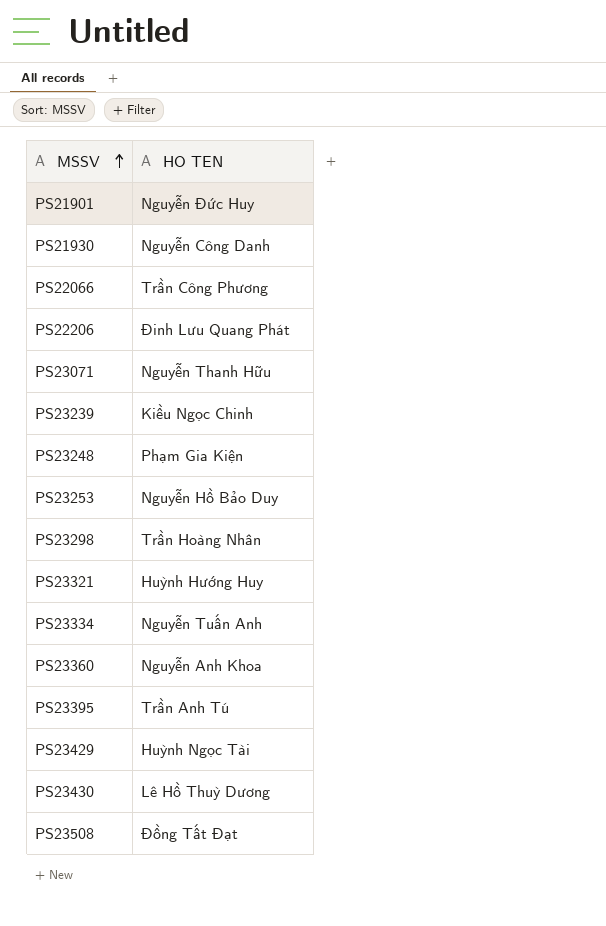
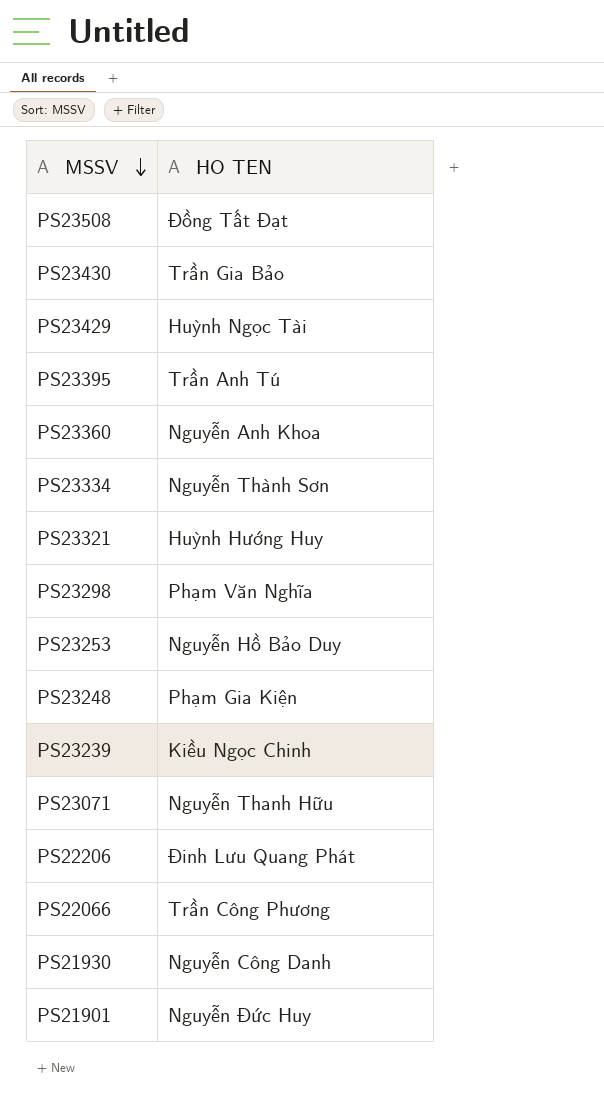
row order: MSSV ascending -> MSSV descending
PS23430 | HO TEN: Lê Hồ Thuỳ Dương -> Trần Gia Bảo
PS23334 | HO TEN: Nguyễn Tuấn Anh -> Nguyễn Thành Sơn
PS23298 | HO TEN: Trần Hoàng Nhân -> Phạm Văn Nghĩa

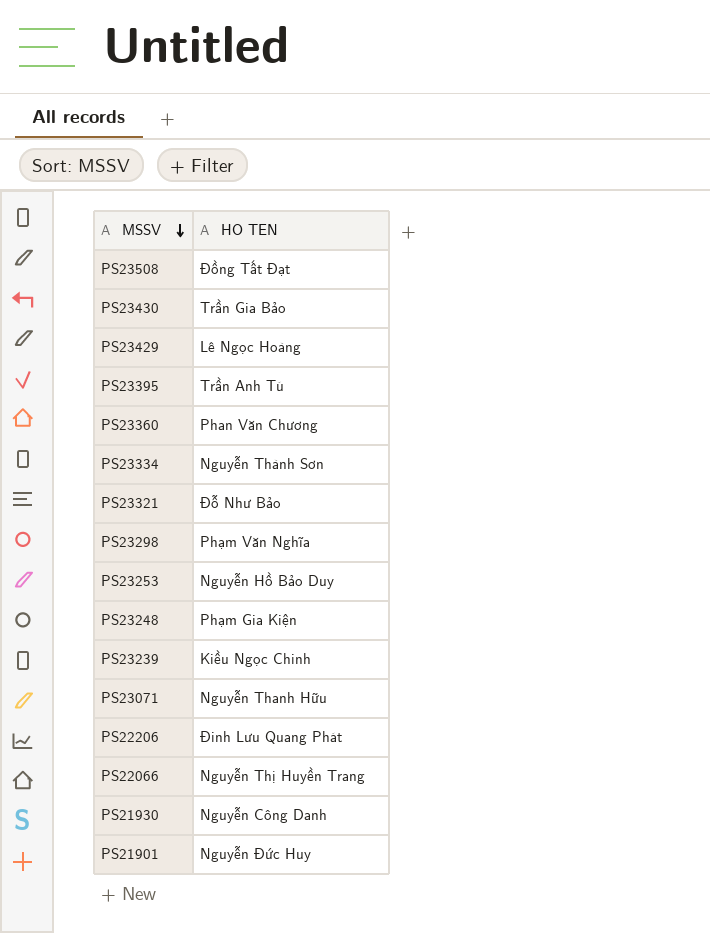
PS23429 | HO TEN: Huỳnh Ngọc Tài -> Lê Ngọc Hoàng
PS23360 | HO TEN: Nguyễn Anh Khoa -> Phan Văn Chương
PS23321 | HO TEN: Huỳnh Hướng Huy -> Đỗ Như Bảo
PS22066 | HO TEN: Trần Công Phương -> Nguyễn Thị Huyền Trang

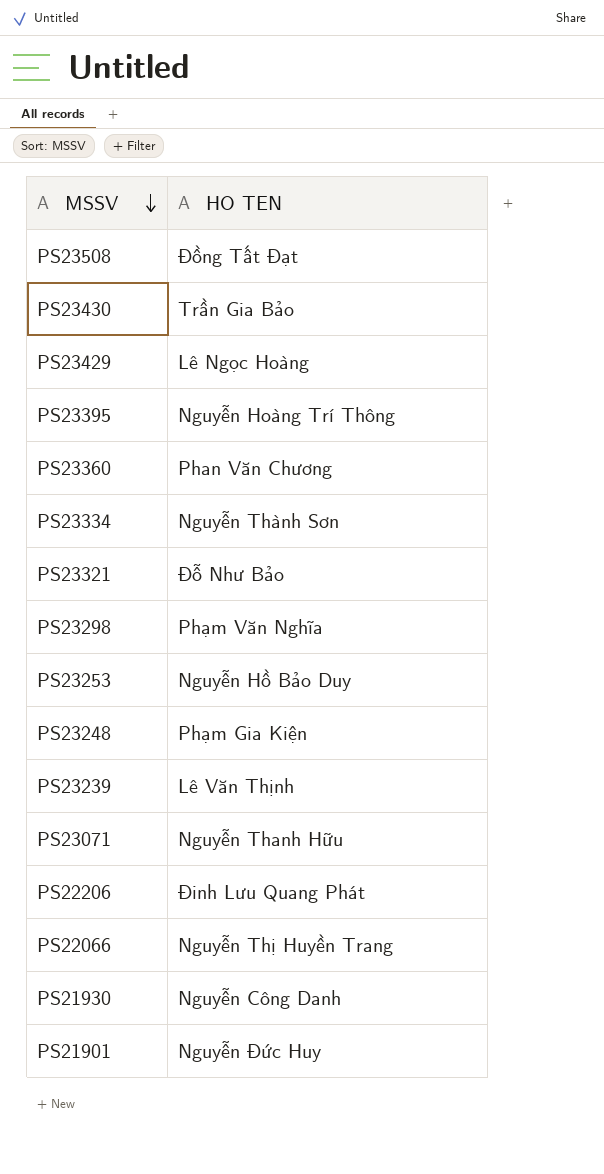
PS23395 | HO TEN: Trần Anh Tú -> Nguyễn Hoàng Trí Thông
PS23239 | HO TEN: Kiều Ngọc Chinh -> Lê Văn Thịnh

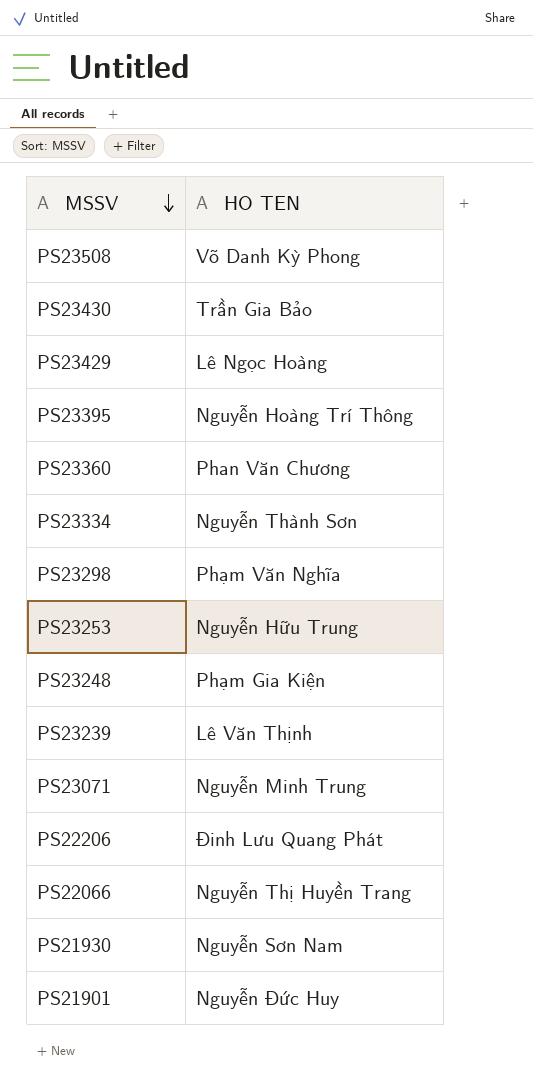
row PS23321: Đỗ Như Bảo -> none
PS23508 | HO TEN: Đồng Tất Đạt -> Võ Danh Kỳ Phong
PS23253 | HO TEN: Nguyễn Hồ Bảo Duy -> Nguyễn Hữu Trung
PS23071 | HO TEN: Nguyễn Thanh Hữu -> Nguyễn Minh Trung
PS21930 | HO TEN: Nguyễn Công Danh -> Nguyễn Sơn Nam

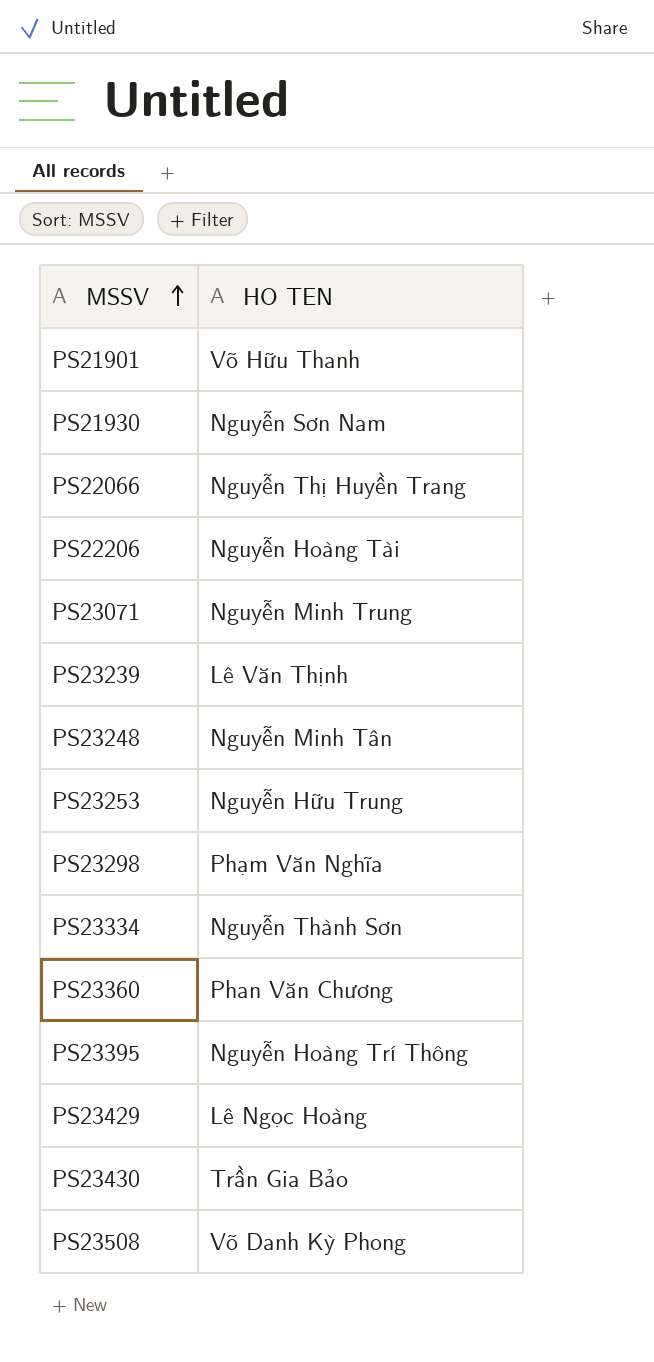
row order: MSSV descending -> MSSV ascending
PS21901 | HO TEN: Nguyễn Đức Huy -> Võ Hữu Thanh
PS22206 | HO TEN: Đinh Lưu Quang Phát -> Nguyễn Hoàng Tài
PS23248 | HO TEN: Phạm Gia Kiện -> Nguyễn Minh Tân

